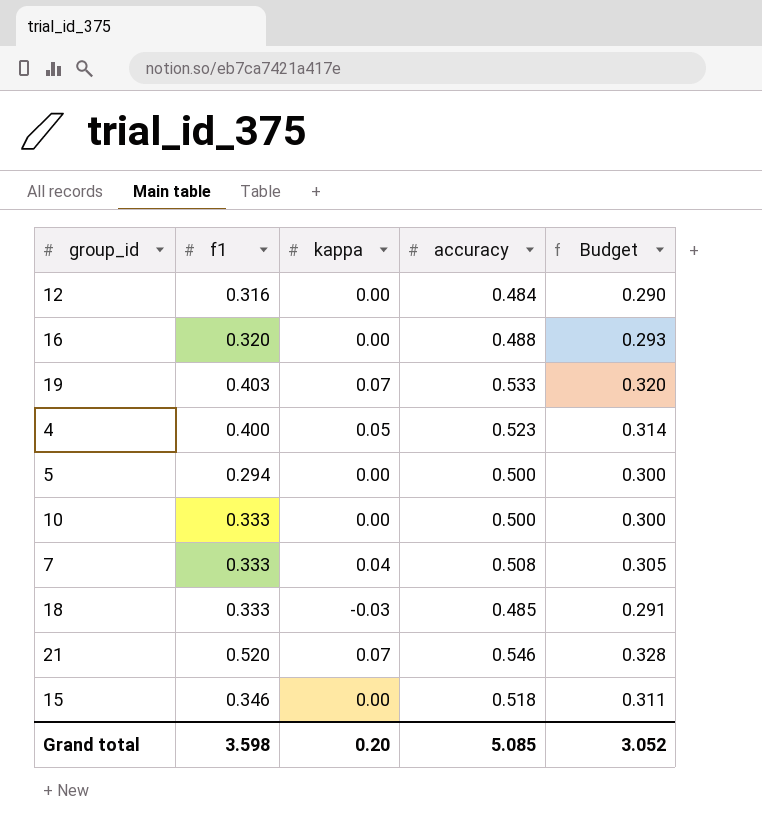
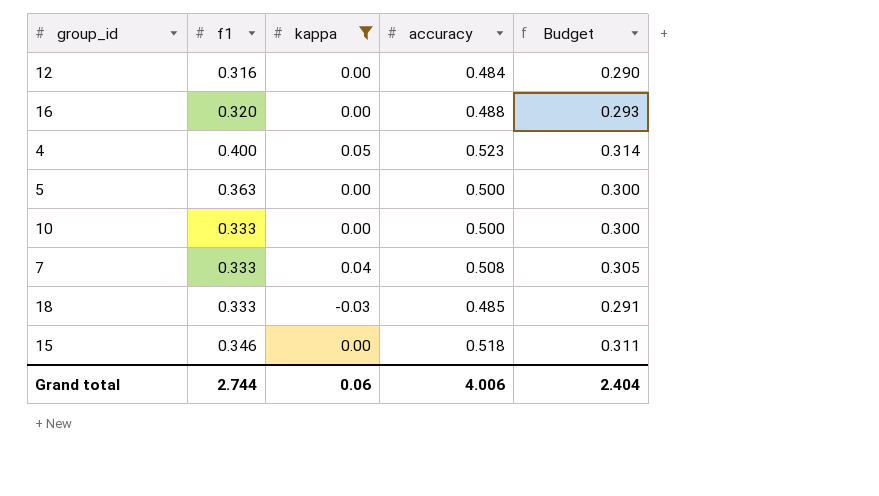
filter: none -> kappa != 0.07
5 | f1: 0.294 -> 0.363
Grand total | f1: 3.598 -> 2.744
Grand total | kappa: 0.20 -> 0.06
Grand total | accuracy: 5.085 -> 4.006
Grand total | Budget: 3.052 -> 2.404

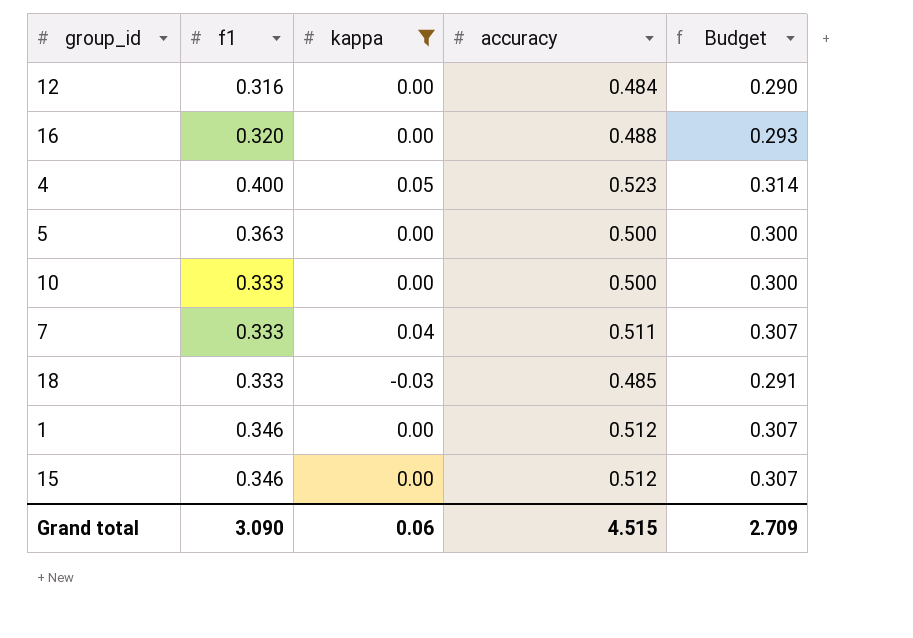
7 | accuracy: 0.508 -> 0.511
7 | Budget: 0.305 -> 0.307
row 1: none -> 0.346 | 0.00 | 0.512 | 0.307
15 | accuracy: 0.518 -> 0.512
15 | Budget: 0.311 -> 0.307
Grand total | f1: 2.744 -> 3.090
Grand total | accuracy: 4.006 -> 4.515
Grand total | Budget: 2.404 -> 2.709

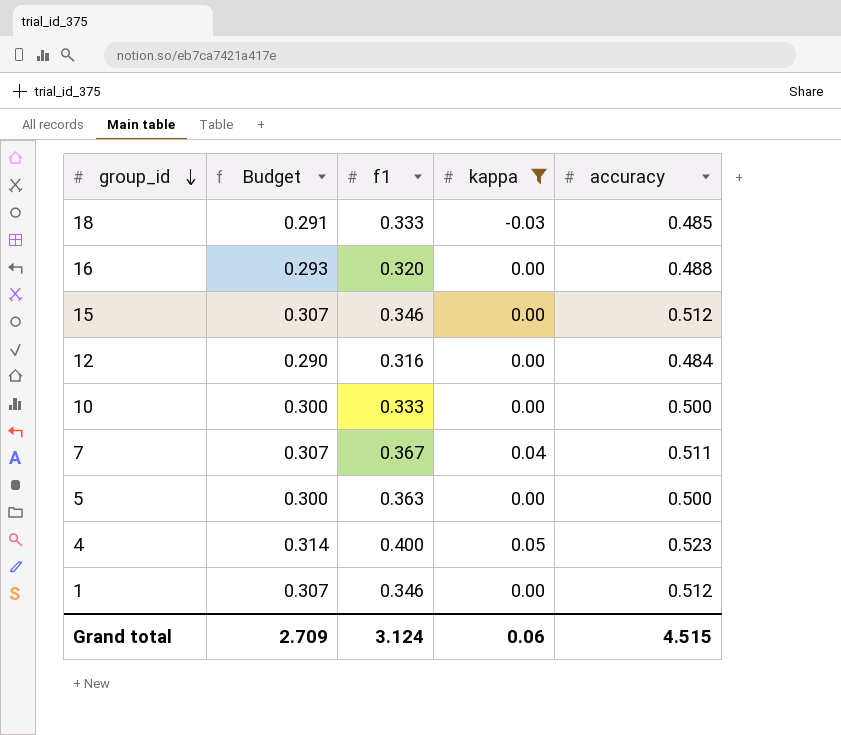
row order: none -> group_id descending
column Budget | position: 5 -> 2
7 | f1: 0.333 -> 0.367
Grand total | f1: 3.090 -> 3.124

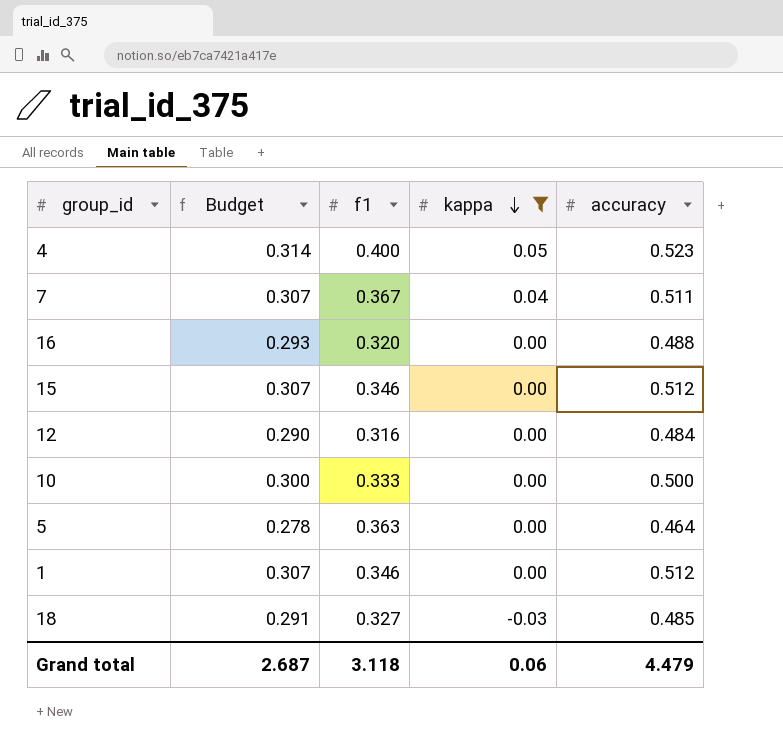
row order: group_id descending -> kappa descending
5 | Budget: 0.300 -> 0.278
5 | accuracy: 0.500 -> 0.464
18 | f1: 0.333 -> 0.327
Grand total | Budget: 2.709 -> 2.687
Grand total | f1: 3.124 -> 3.118
Grand total | accuracy: 4.515 -> 4.479

